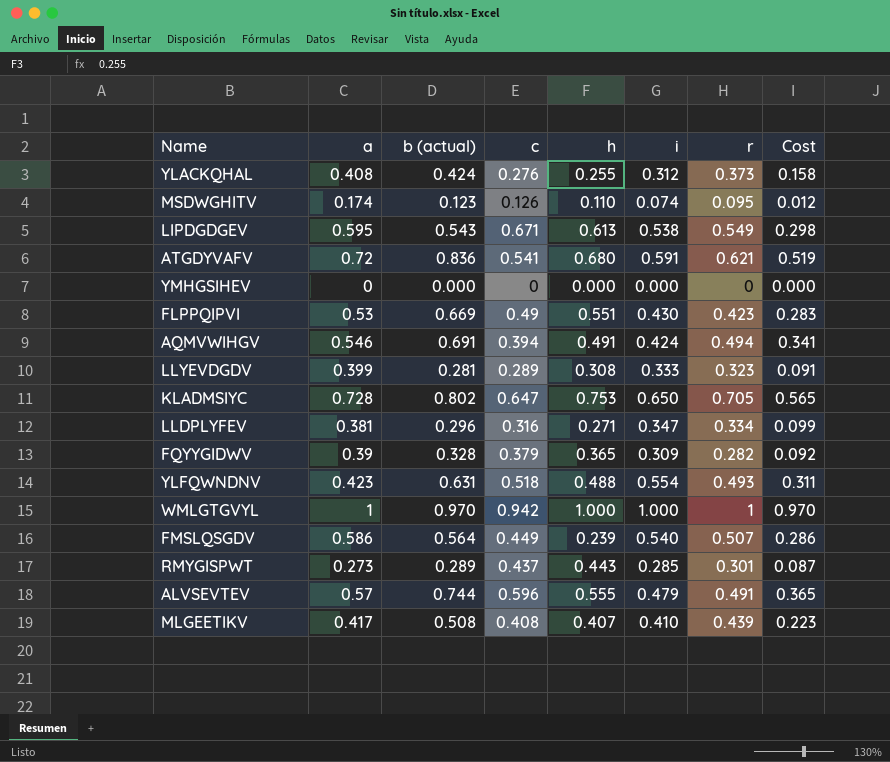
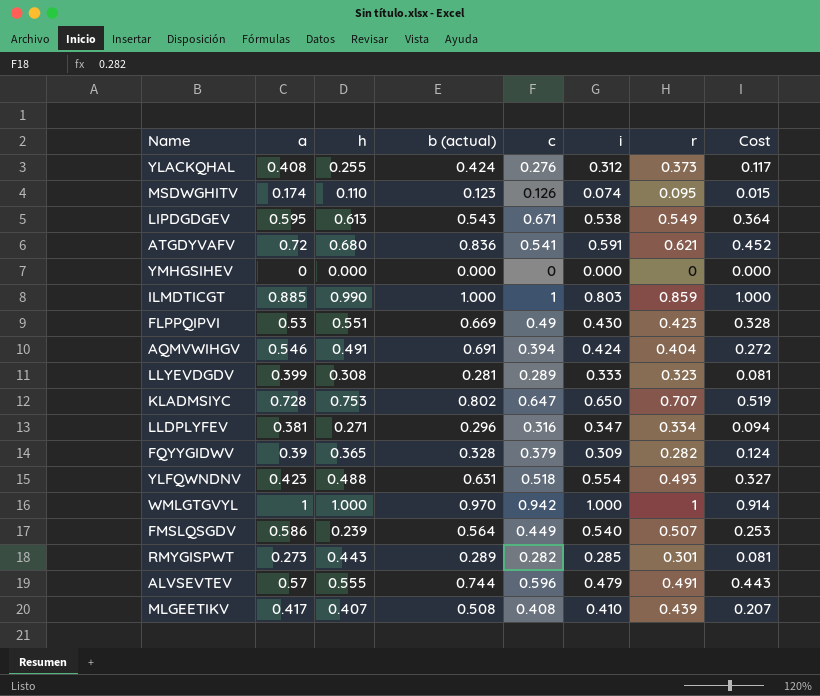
column h | position: 5 -> 3
column Cost | formula: [b (actual)] * [r] -> [b (actual)] * [c]
row ILMDTICGT: none -> 0.885 | 0.990 | 1.000 | 1 | 0.803 | 0.859 | 1.000
AQMVWIHGV | r: 0.494 -> 0.404
KLADMSIYC | r: 0.705 -> 0.707
RMYGISPWT | c: 0.437 -> 0.282

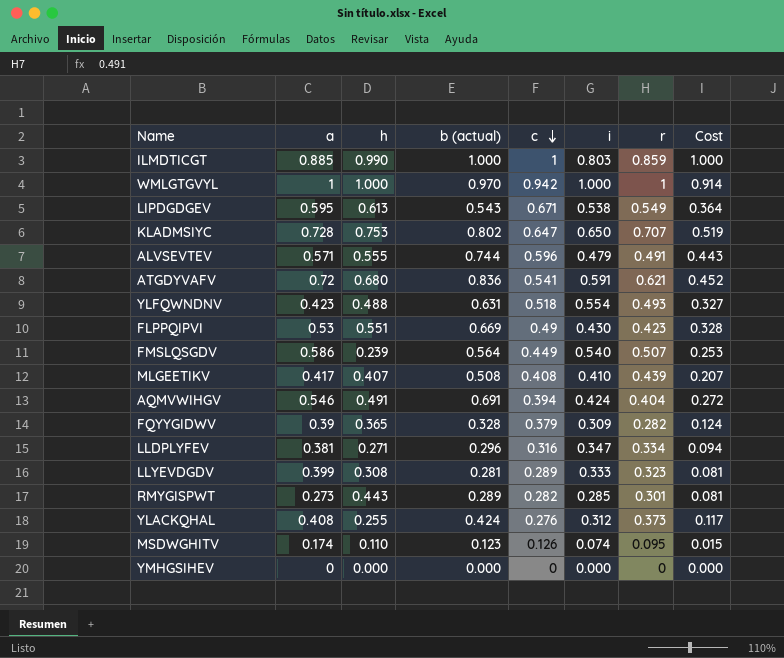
row order: none -> c descending
ALVSEVTEV | a: 0.57 -> 0.571

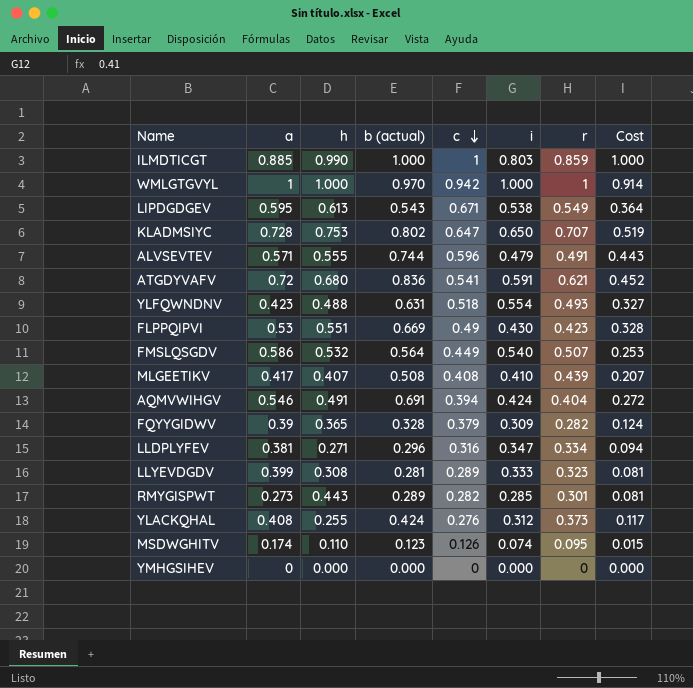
FMSLQSGDV | h: 0.239 -> 0.532

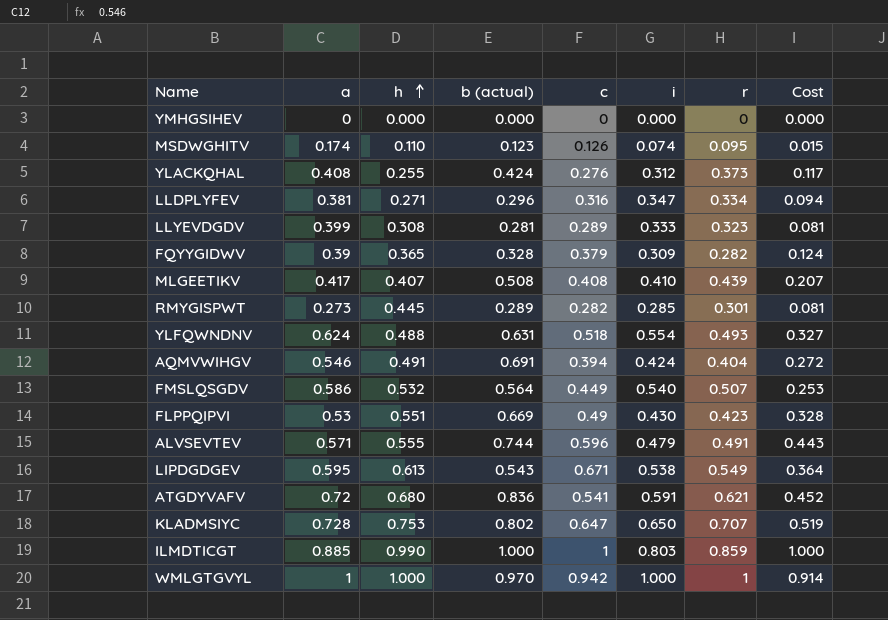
row order: c descending -> h ascending
RMYGISPWT | h: 0.443 -> 0.445
YLFQWNDNV | a: 0.423 -> 0.624

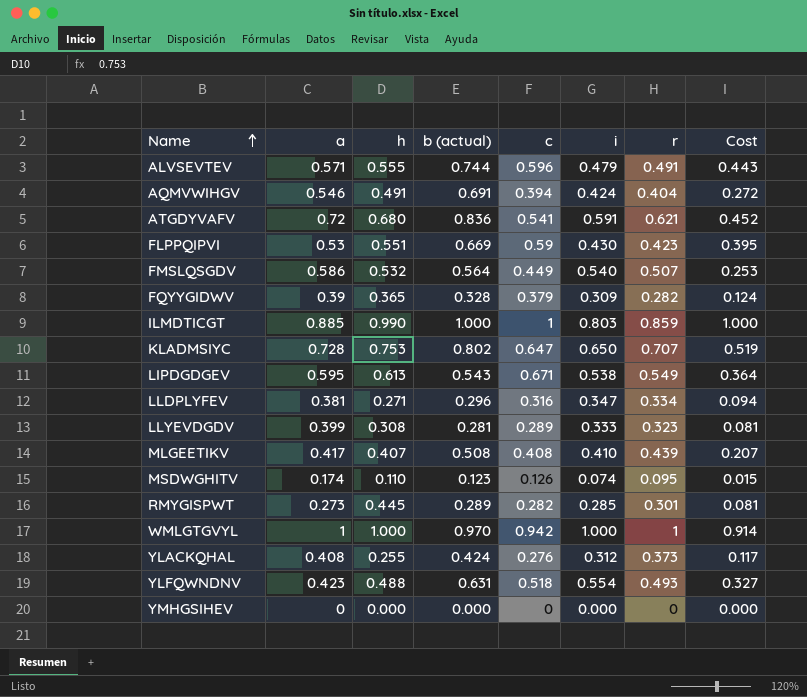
row order: h ascending -> Name ascending
FLPPQIPVI | c: 0.49 -> 0.59
FLPPQIPVI | Cost: 0.328 -> 0.395
YLFQWNDNV | a: 0.624 -> 0.423

